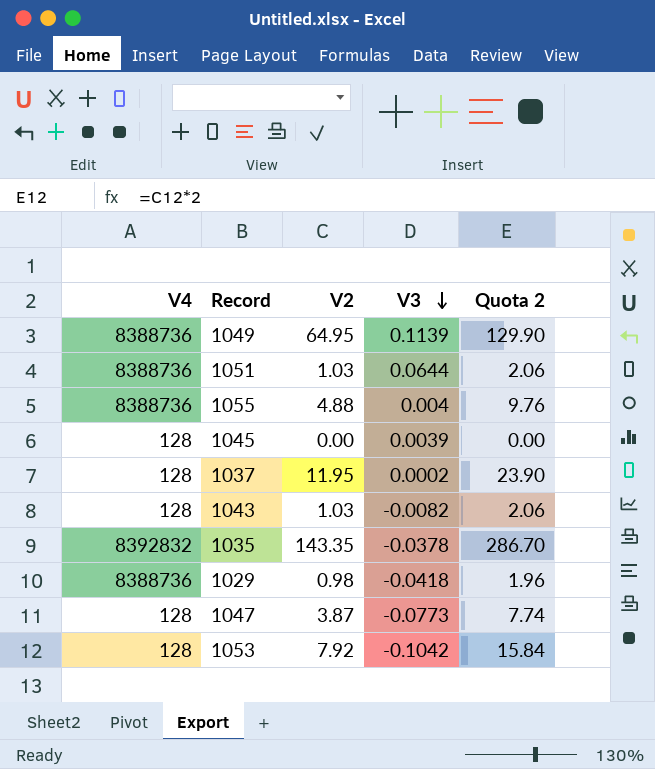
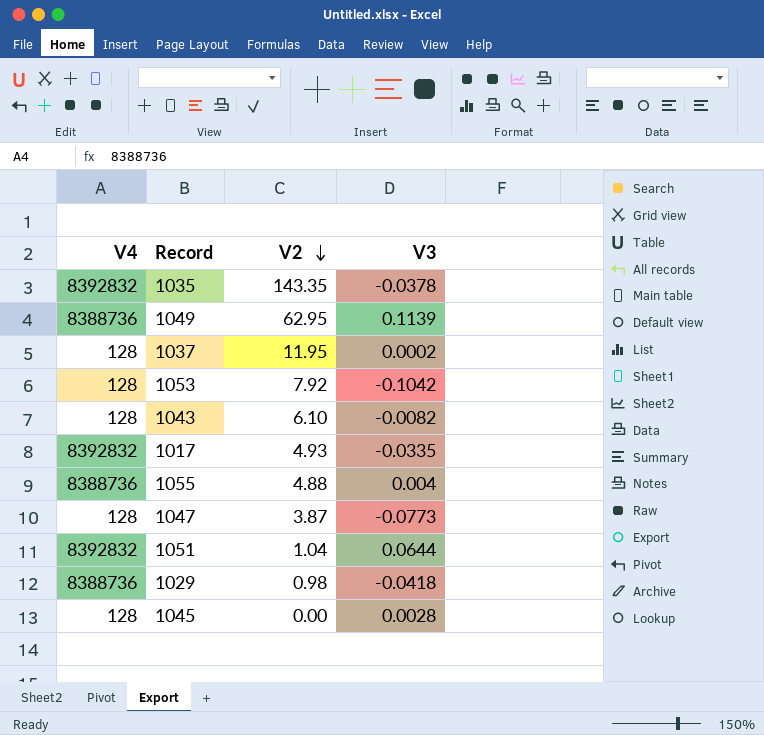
row order: V3 descending -> V2 descending
column Quota 2 | formula: [V2] * 2 -> none
1049 | V2: 64.95 -> 62.95
1043 | V2: 1.03 -> 6.10
row 1017: none -> 8392832 | 4.93 | -0.0335
1051 | V4: 8388736 -> 8392832
1051 | V2: 1.03 -> 1.04
1045 | V3: 0.0039 -> 0.0028

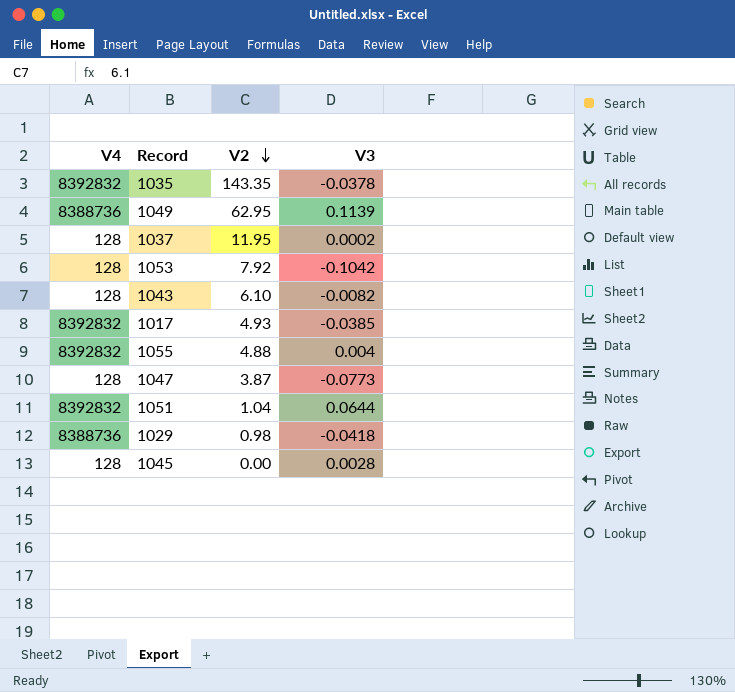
1017 | V3: -0.0335 -> -0.0385
1055 | V4: 8388736 -> 8392832

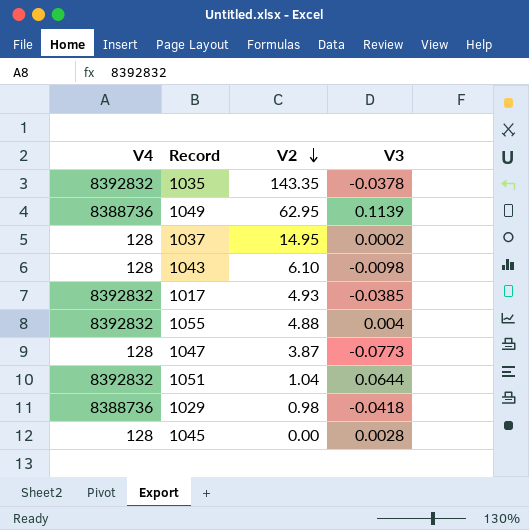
row 1053: 128 | 7.92 | -0.1042 -> none
1037 | V2: 11.95 -> 14.95
1043 | V3: -0.0082 -> -0.0098

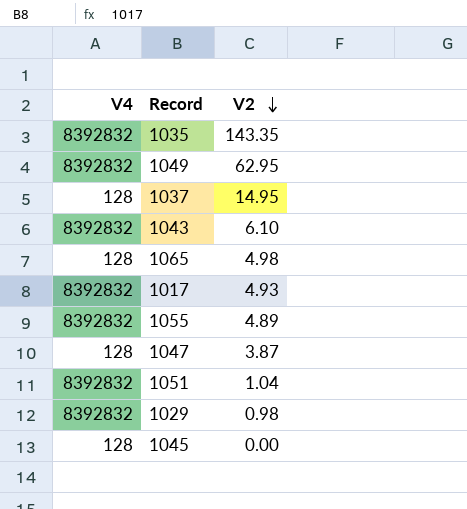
column V3 | position: 4 -> none
1049 | V4: 8388736 -> 8392832
1043 | V4: 128 -> 8392832
row 1065: none -> 128 | 4.98
1055 | V2: 4.88 -> 4.89
1029 | V4: 8388736 -> 8392832

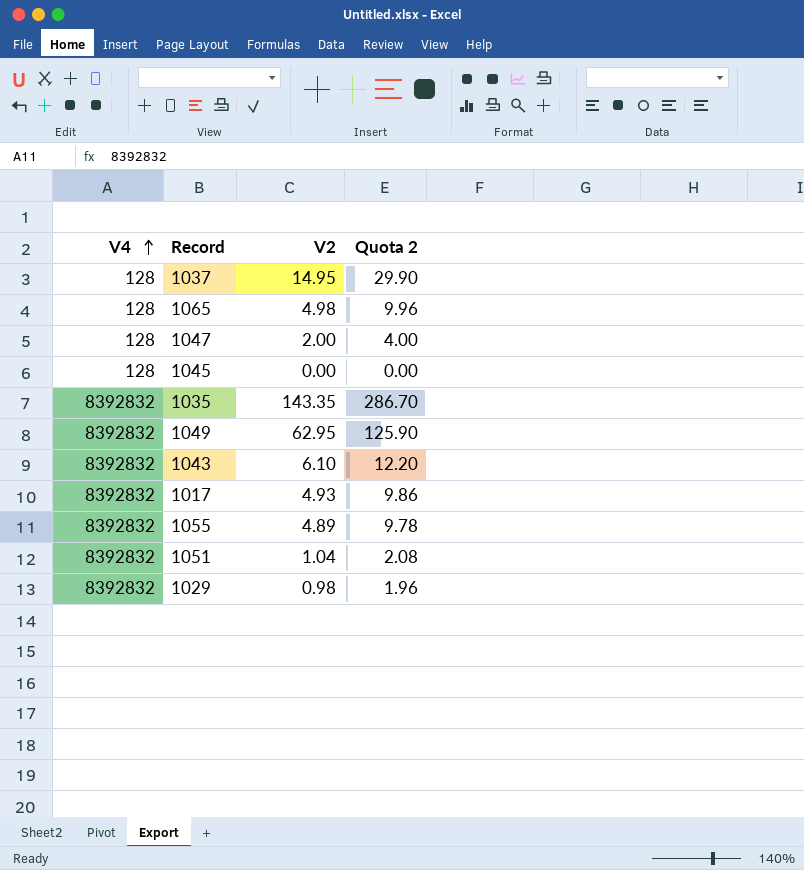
row order: V2 descending -> V4 ascending
column Quota 2 | formula: none -> [V2] * 2
1047 | V2: 3.87 -> 2.00

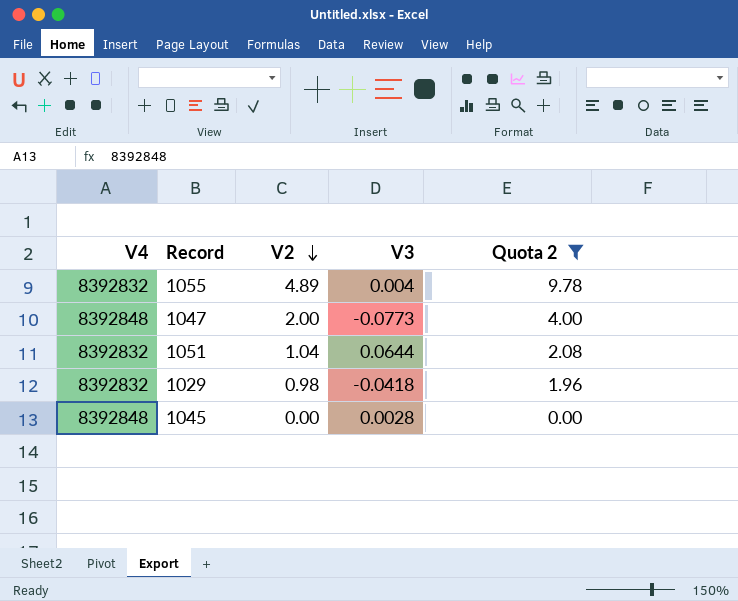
filter: none -> Quota 2 <= 9.78
row order: V4 ascending -> V2 descending
column V3 | position: none -> 4
1047 | V4: 128 -> 8392848
1045 | V4: 128 -> 8392848

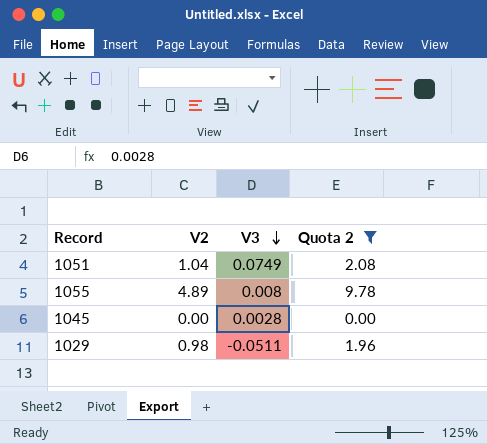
row order: V2 descending -> V3 descending
column V4 | position: 1 -> none
row 1047: 8392848 | 2.00 | -0.0773 | 4.00 -> none
1051 | V3: 0.0644 -> 0.0749
1055 | V3: 0.004 -> 0.008
1029 | V3: -0.0418 -> -0.0511

